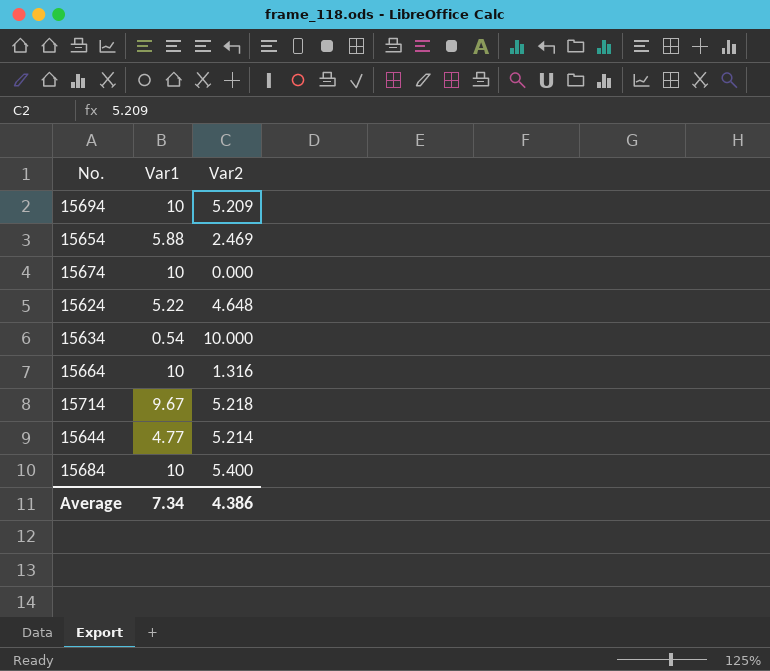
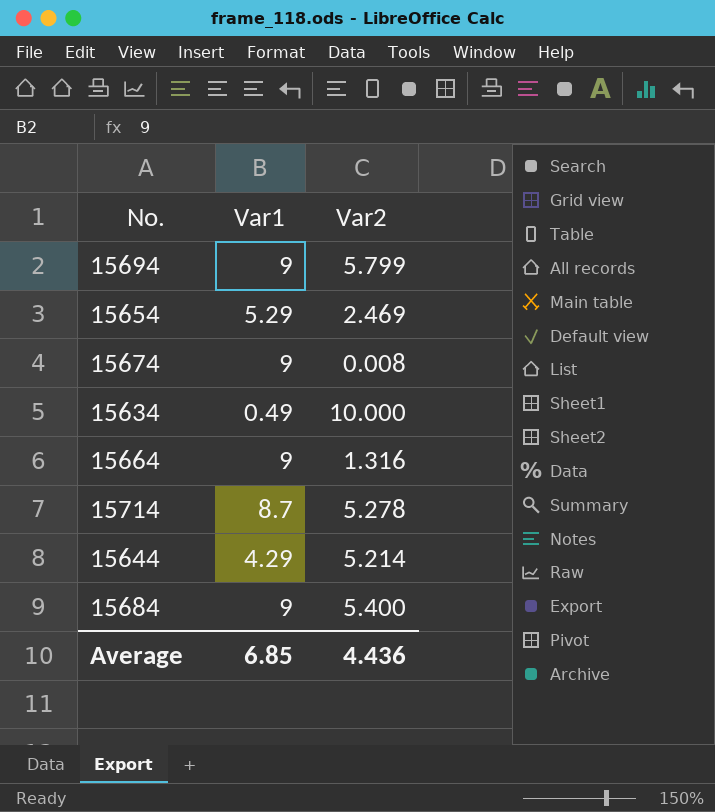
row 15624: 5.22 | 4.648 -> none
15694 | Var1: 10 -> 9
15694 | Var2: 5.209 -> 5.799
15654 | Var1: 5.88 -> 5.29
15674 | Var1: 10 -> 9
15674 | Var2: 0.000 -> 0.008
15634 | Var1: 0.54 -> 0.49
15664 | Var1: 10 -> 9
15714 | Var1: 9.67 -> 8.7
15714 | Var2: 5.218 -> 5.278
15644 | Var1: 4.77 -> 4.29
15684 | Var1: 10 -> 9
Average | Var1: 7.34 -> 6.85
Average | Var2: 4.386 -> 4.436

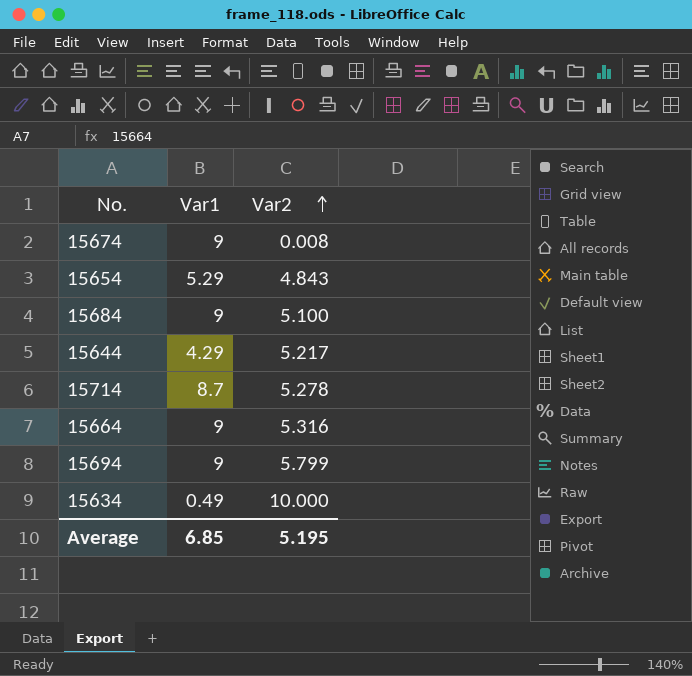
row order: none -> Var2 ascending
15654 | Var2: 2.469 -> 4.843
15684 | Var2: 5.400 -> 5.100
15644 | Var2: 5.214 -> 5.217
15664 | Var2: 1.316 -> 5.316
Average | Var2: 4.436 -> 5.195

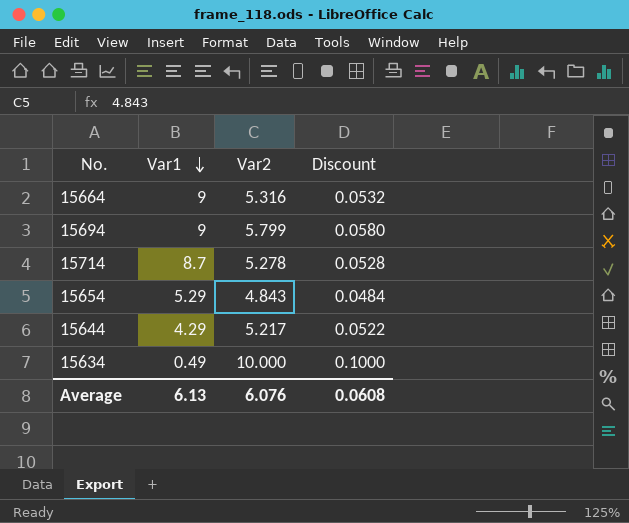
row order: Var2 ascending -> Var1 descending
column Discount | formula: none -> [Var2] * 0.01
row 15674: 9 | 0.008 -> none
row 15684: 9 | 5.100 -> none
Average | Var1: 6.85 -> 6.13
Average | Var2: 5.195 -> 6.076

